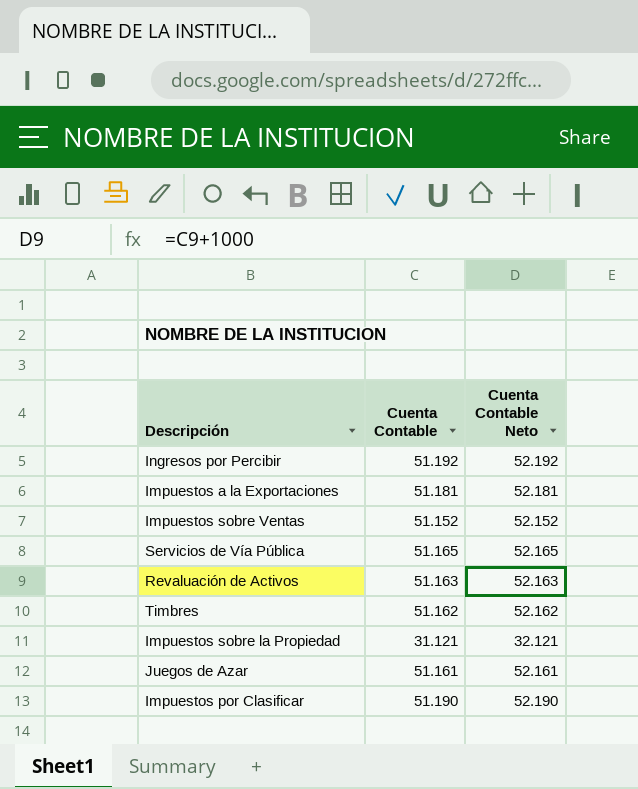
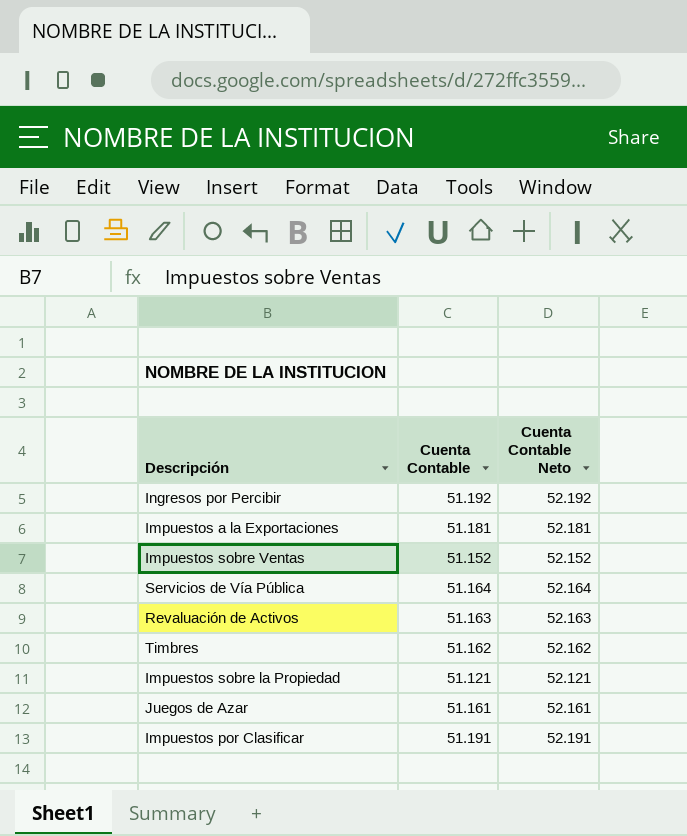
Servicios de Vía Pública | Cuenta Contable: 51.165 -> 51.164
Servicios de Vía Pública | Cuenta Contable Neto: 52.165 -> 52.164
Impuestos sobre la Propiedad | Cuenta Contable: 31.121 -> 51.121
Impuestos sobre la Propiedad | Cuenta Contable Neto: 32.121 -> 52.121
Impuestos por Clasificar | Cuenta Contable: 51.190 -> 51.191
Impuestos por Clasificar | Cuenta Contable Neto: 52.190 -> 52.191

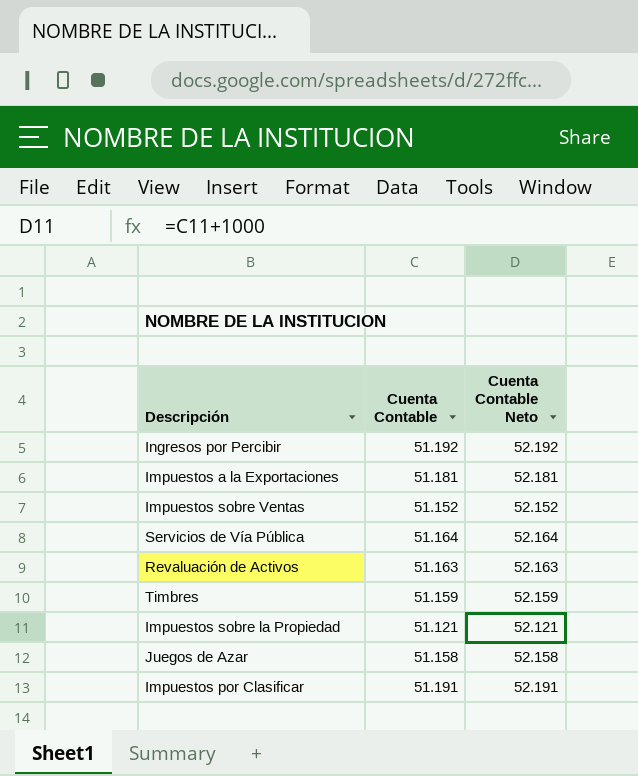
Timbres | Cuenta Contable: 51.162 -> 51.159
Timbres | Cuenta Contable Neto: 52.162 -> 52.159
Juegos de Azar | Cuenta Contable: 51.161 -> 51.158
Juegos de Azar | Cuenta Contable Neto: 52.161 -> 52.158

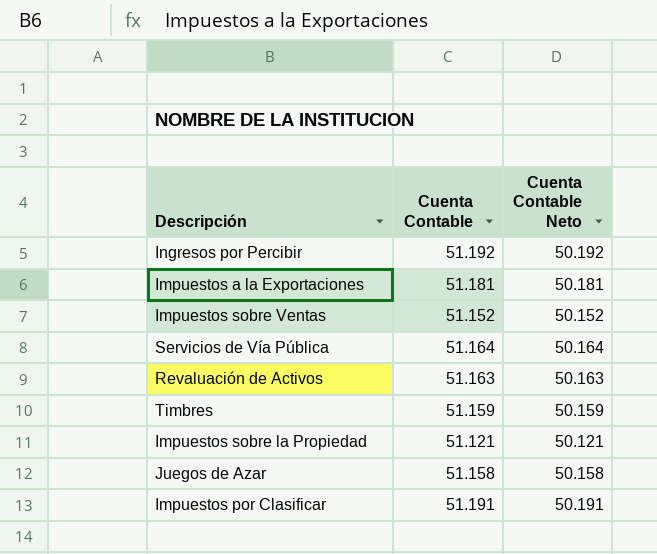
column Cuenta Contable Neto | formula: [Cuenta Contable] + 1000 -> [Cuenta Contable] - 1000

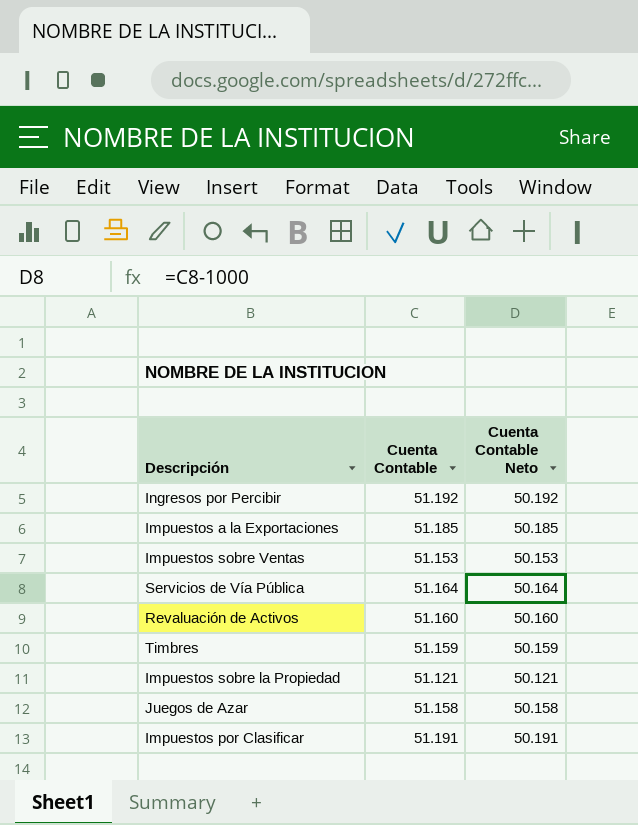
Impuestos a la Exportaciones | Cuenta Contable: 51.181 -> 51.185
Impuestos a la Exportaciones | Cuenta Contable Neto: 50.181 -> 50.185
Impuestos sobre Ventas | Cuenta Contable: 51.152 -> 51.153
Impuestos sobre Ventas | Cuenta Contable Neto: 50.152 -> 50.153
Revaluación de Activos | Cuenta Contable: 51.163 -> 51.160
Revaluación de Activos | Cuenta Contable Neto: 50.163 -> 50.160

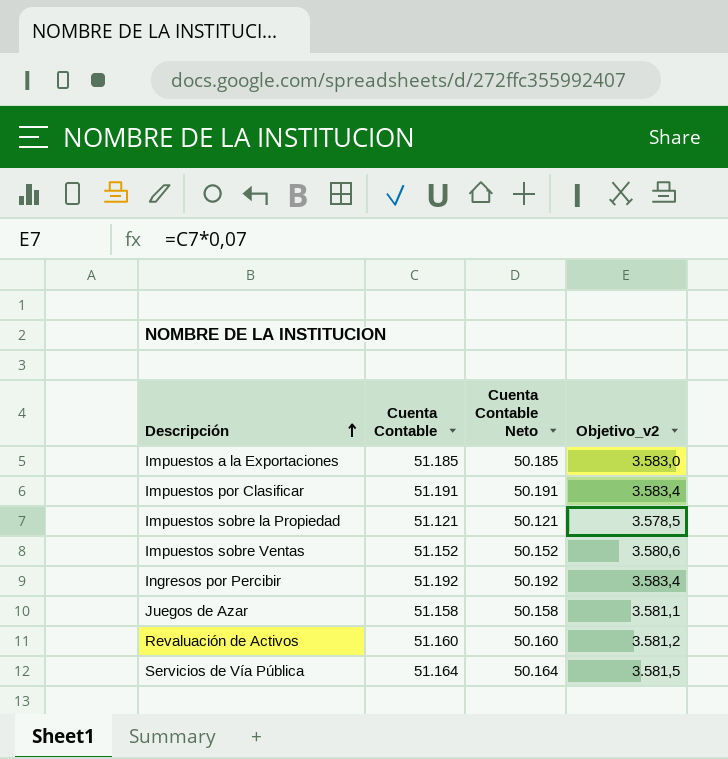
row order: none -> Descripción ascending
column Objetivo_v2 | formula: none -> [Cuenta Contable] * 0,07
row Timbres: 51.159 | 50.159 -> none
Impuestos sobre Ventas | Cuenta Contable: 51.153 -> 51.152
Impuestos sobre Ventas | Cuenta Contable Neto: 50.153 -> 50.152

